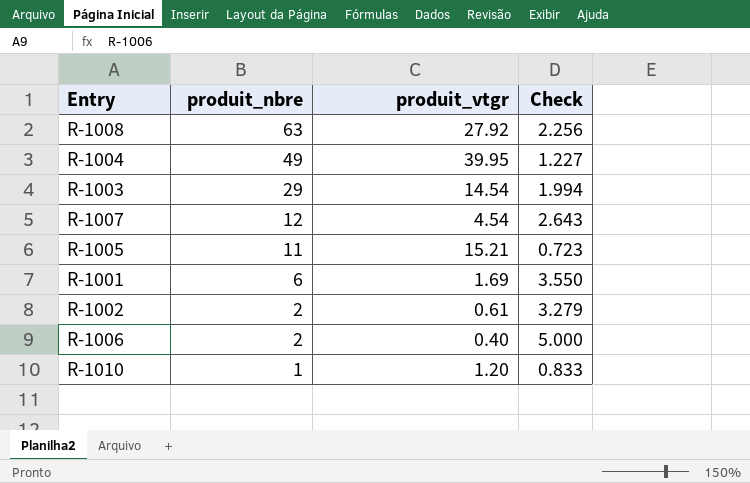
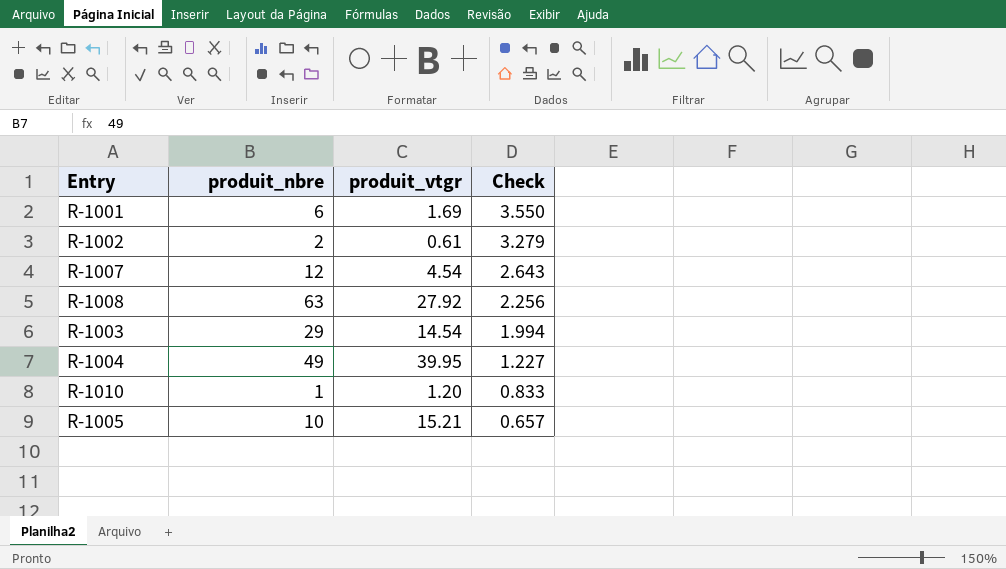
row order: produit_nbre descending -> Check descending
row R-1006: 2 | 0.40 | 5.000 -> none
R-1005 | produit_nbre: 11 -> 10
R-1005 | Check: 0.723 -> 0.657

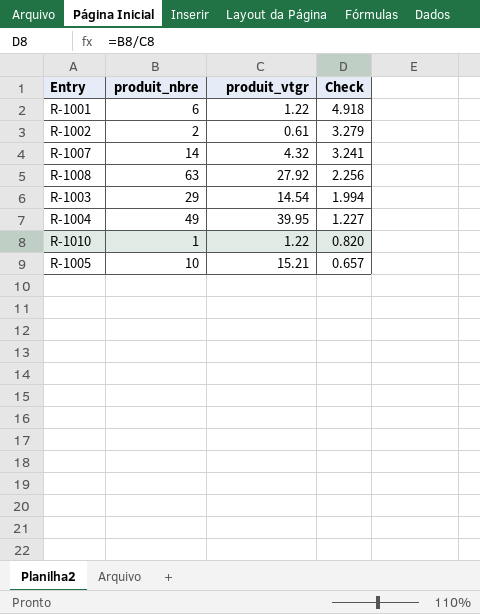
R-1001 | produit_vtgr: 1.69 -> 1.22
R-1001 | Check: 3.550 -> 4.918
R-1007 | produit_nbre: 12 -> 14
R-1007 | produit_vtgr: 4.54 -> 4.32
R-1007 | Check: 2.643 -> 3.241
R-1010 | produit_vtgr: 1.20 -> 1.22
R-1010 | Check: 0.833 -> 0.820

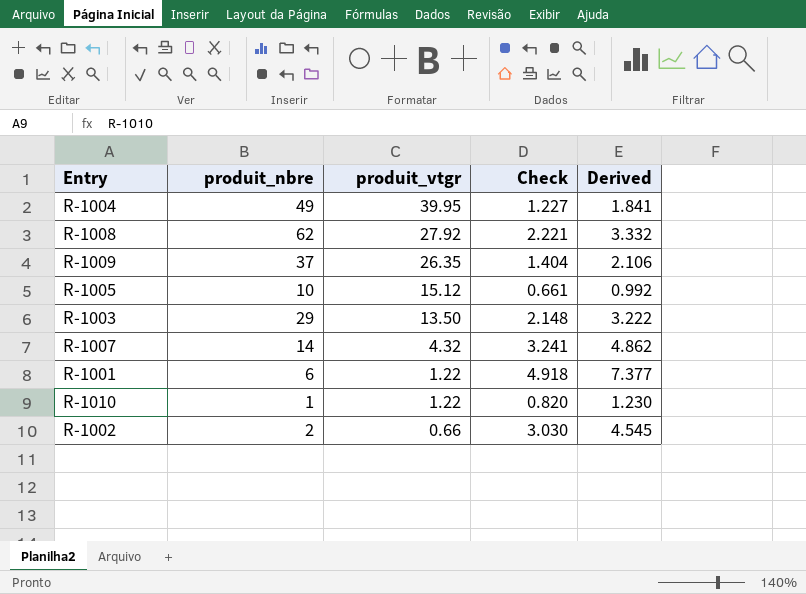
row order: Check descending -> produit_vtgr descending
column Derived | formula: none -> [Check] * 1.5
R-1008 | produit_nbre: 63 -> 62
R-1008 | Check: 2.256 -> 2.221
row R-1009: none -> 37 | 26.35 | 1.404 | 2.106
R-1005 | produit_vtgr: 15.21 -> 15.12
R-1005 | Check: 0.657 -> 0.661
R-1003 | produit_vtgr: 14.54 -> 13.50
R-1003 | Check: 1.994 -> 2.148
R-1002 | produit_vtgr: 0.61 -> 0.66
R-1002 | Check: 3.279 -> 3.030

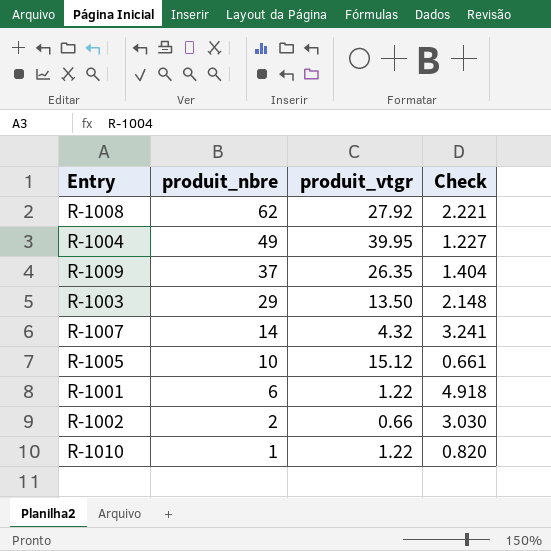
row order: produit_vtgr descending -> produit_nbre descending
column Derived | formula: [Check] * 1.5 -> none

